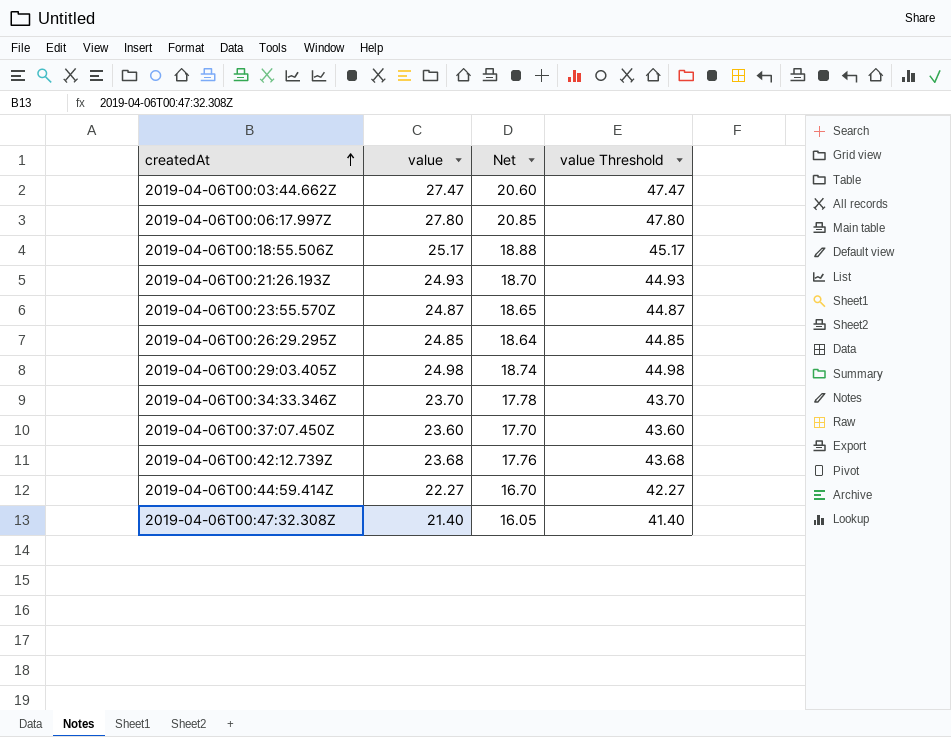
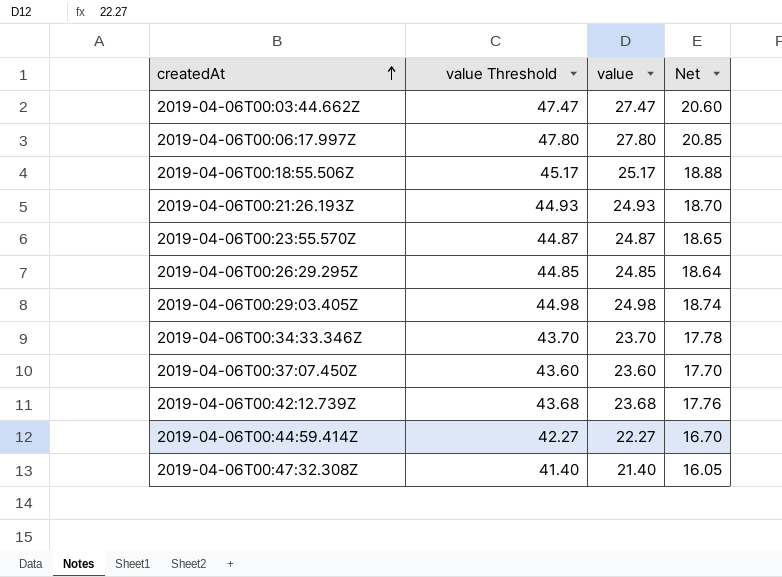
column value Threshold | position: 4 -> 2

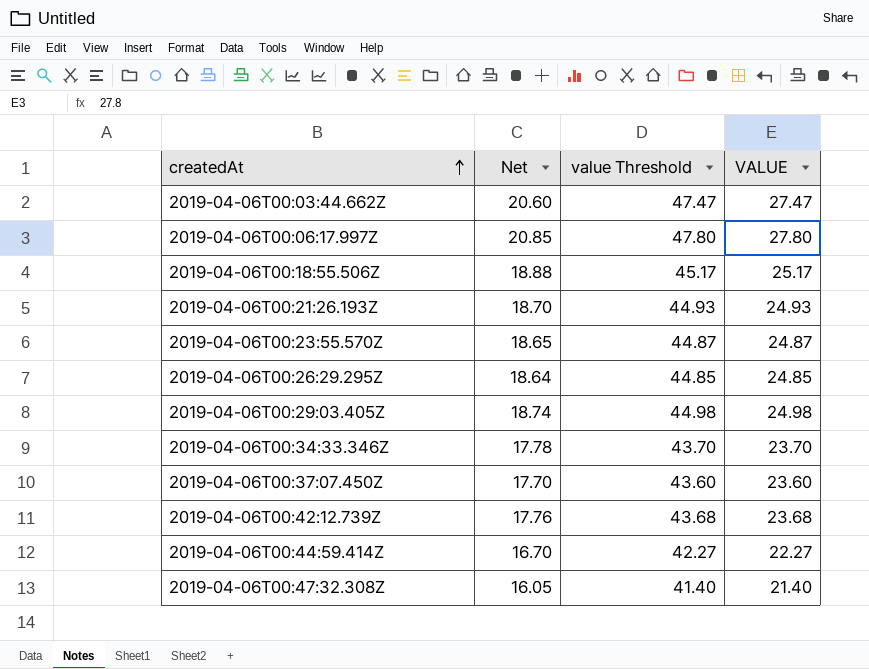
column Net | position: 4 -> 2
column name: value -> VALUE

